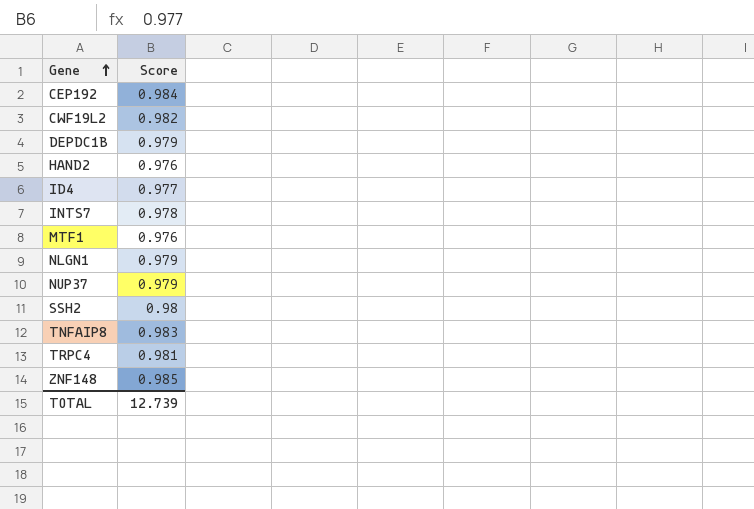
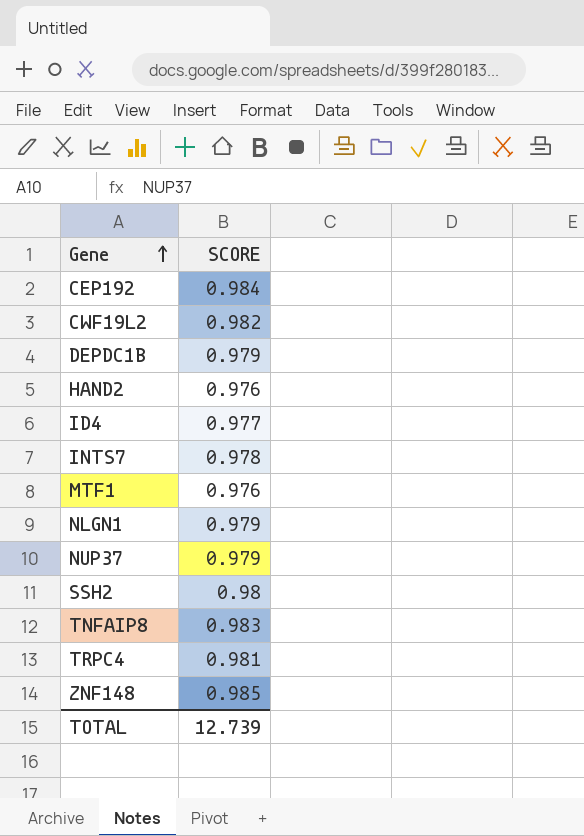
column name: Score -> SCORE

